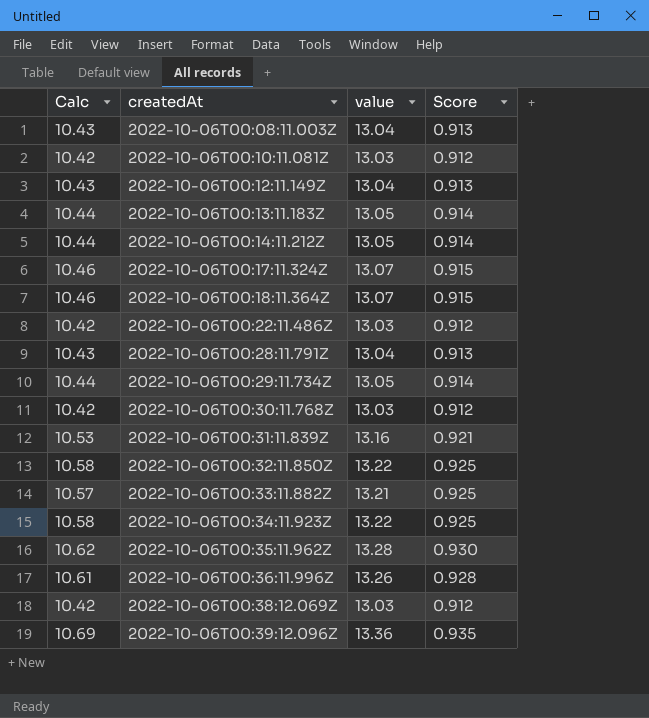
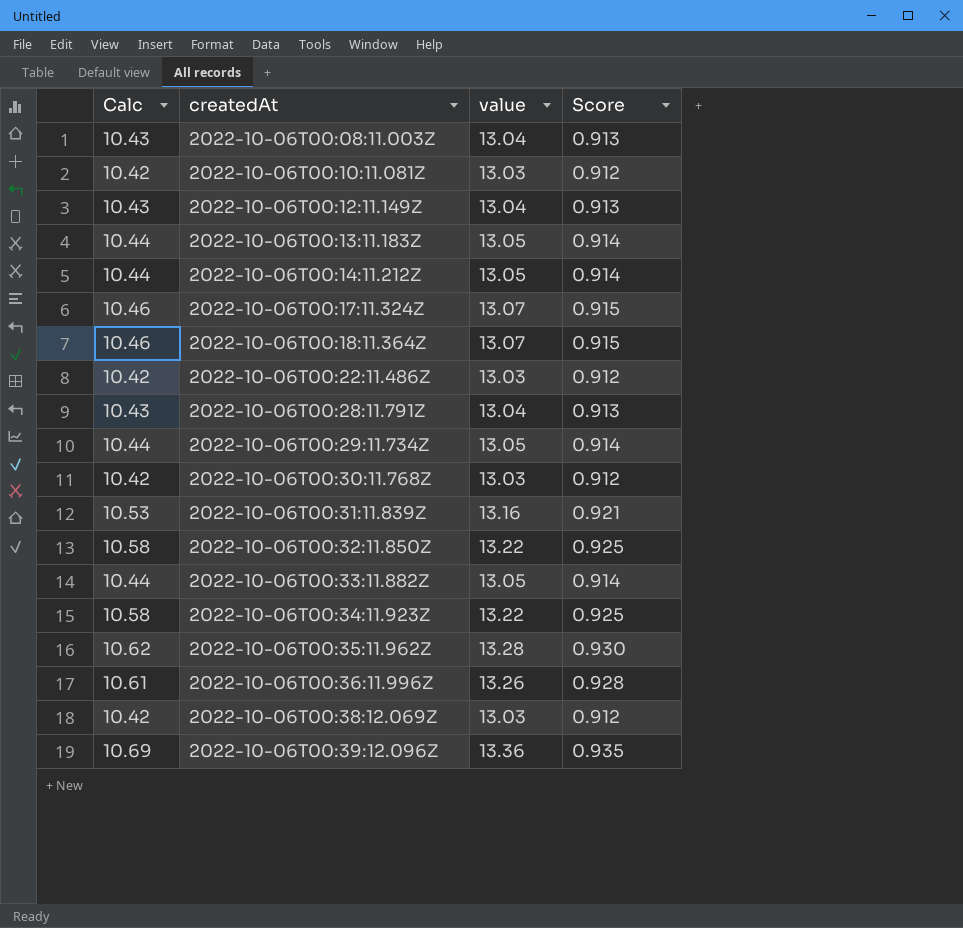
2022-10-06T00:33:11.882Z | Calc: 10.57 -> 10.44
2022-10-06T00:33:11.882Z | value: 13.21 -> 13.05
2022-10-06T00:33:11.882Z | Score: 0.925 -> 0.914

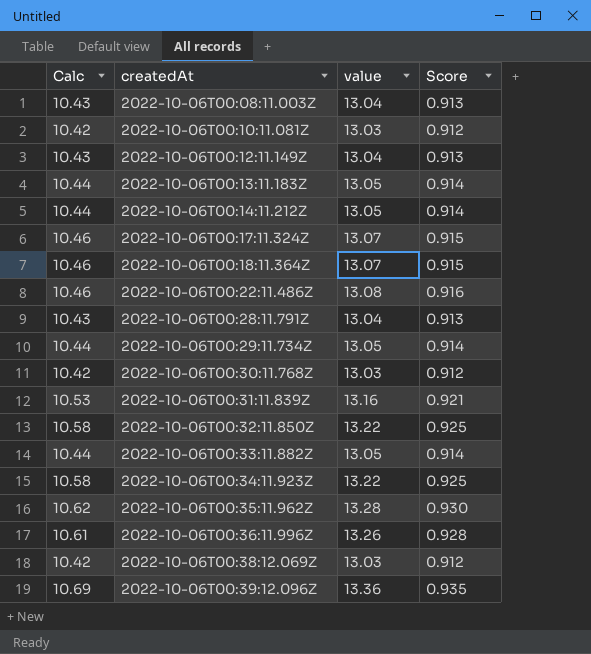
2022-10-06T00:22:11.486Z | Calc: 10.42 -> 10.46
2022-10-06T00:22:11.486Z | value: 13.03 -> 13.08
2022-10-06T00:22:11.486Z | Score: 0.912 -> 0.916

